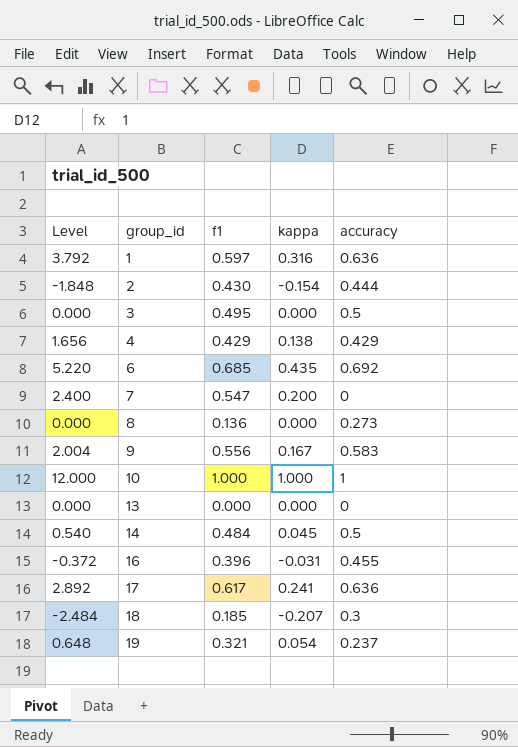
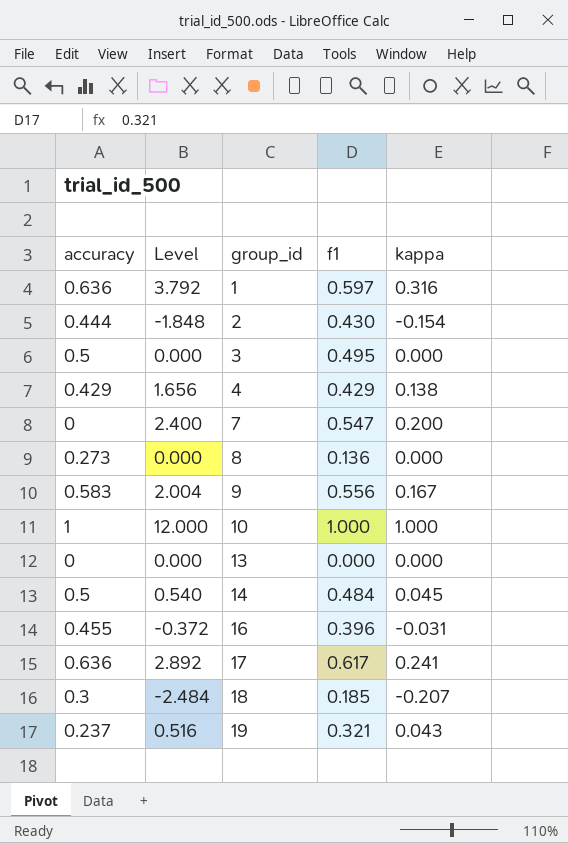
column accuracy | position: 5 -> 1
row 6: 5.220 | 0.685 | 0.435 | 0.692 -> none
19 | Level: 0.648 -> 0.516
19 | kappa: 0.054 -> 0.043

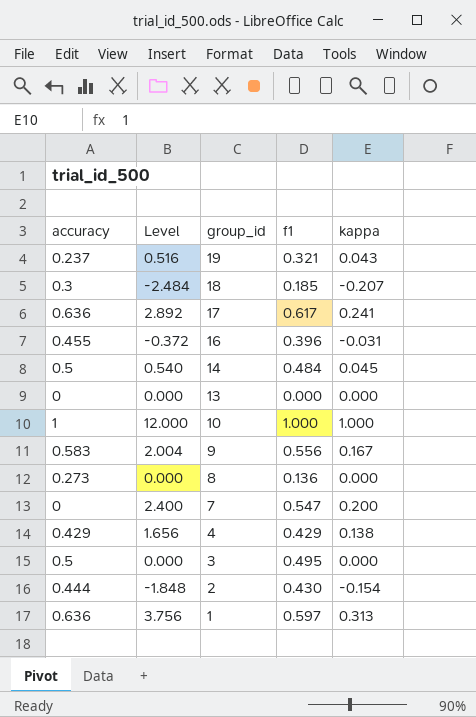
row order: group_id ascending -> group_id descending
1 | Level: 3.792 -> 3.756
1 | kappa: 0.316 -> 0.313

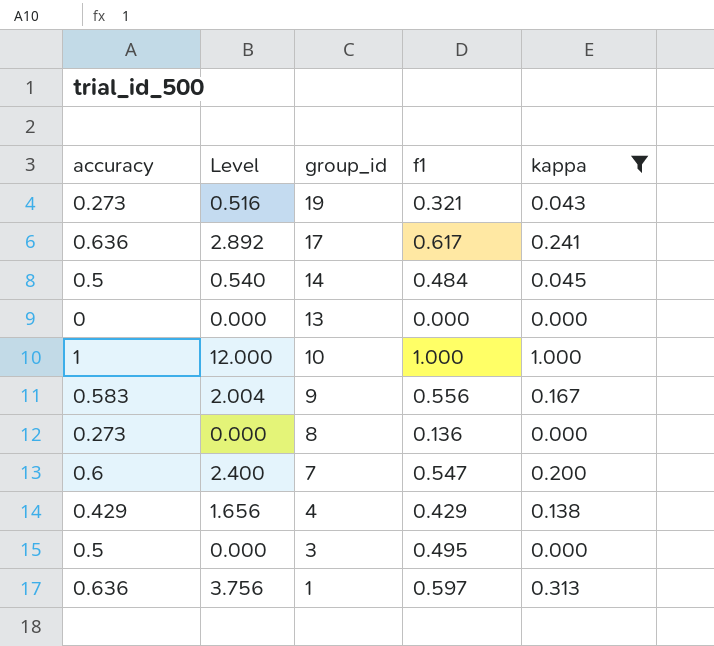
filter: none -> kappa >= 0.000
19 | accuracy: 0.237 -> 0.273
7 | accuracy: 0 -> 0.6

